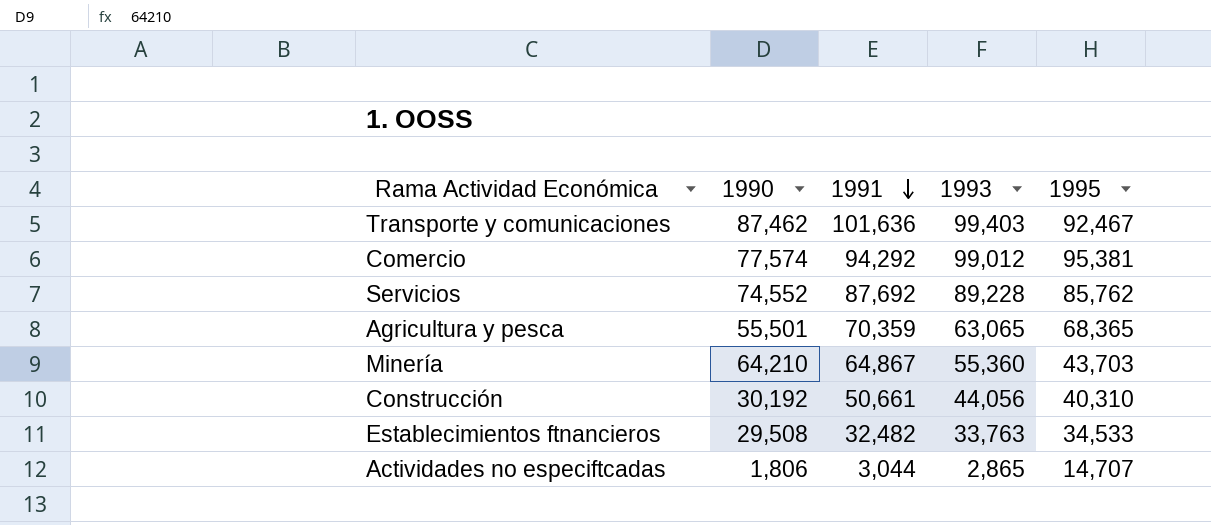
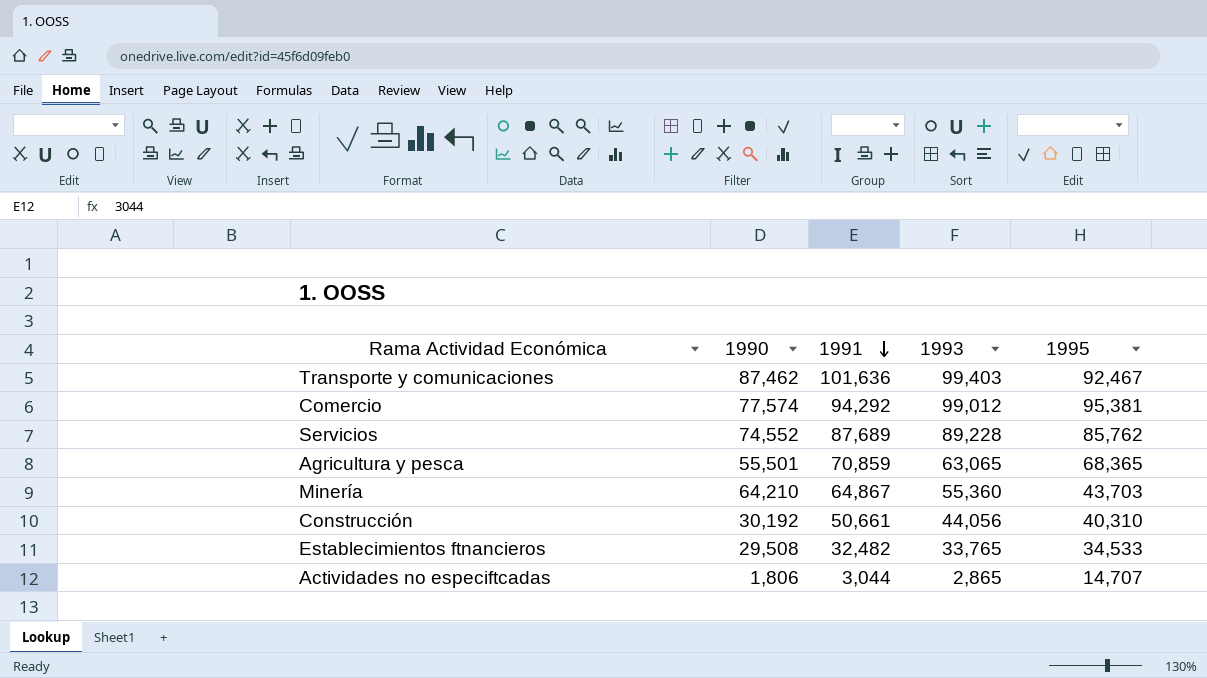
Servicios | 1991: 87,692 -> 87,689
Agricultura y pesca | 1991: 70,359 -> 70,859
Establecimientos ftnancieros | 1993: 33,763 -> 33,765

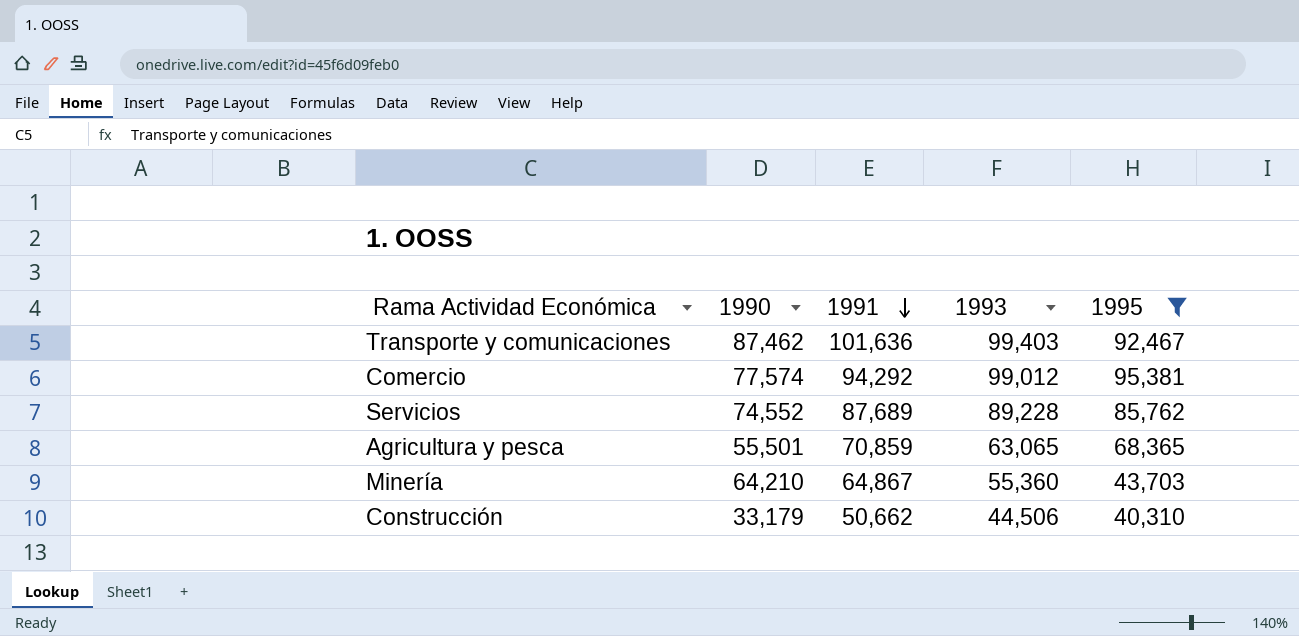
filter: none -> 1995 >= 40,310
Construcción | 1990: 30,192 -> 33,179
Construcción | 1991: 50,661 -> 50,662
Construcción | 1993: 44,056 -> 44,506

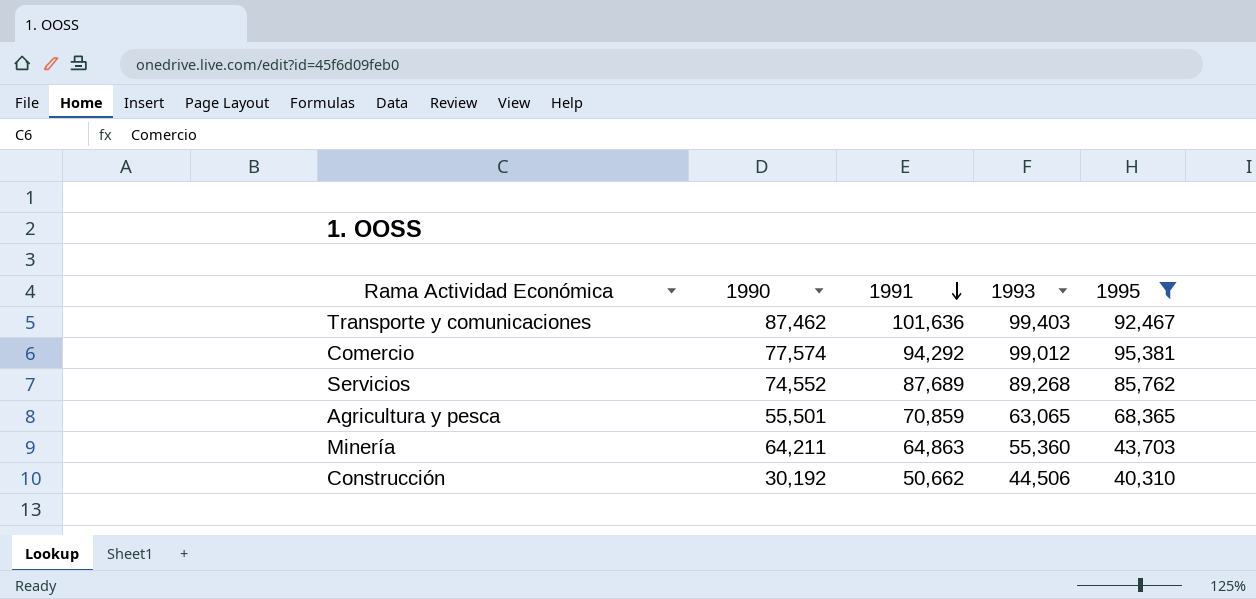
Servicios | 1993: 89,228 -> 89,268
Minería | 1990: 64,210 -> 64,211
Minería | 1991: 64,867 -> 64,863
Construcción | 1990: 33,179 -> 30,192

